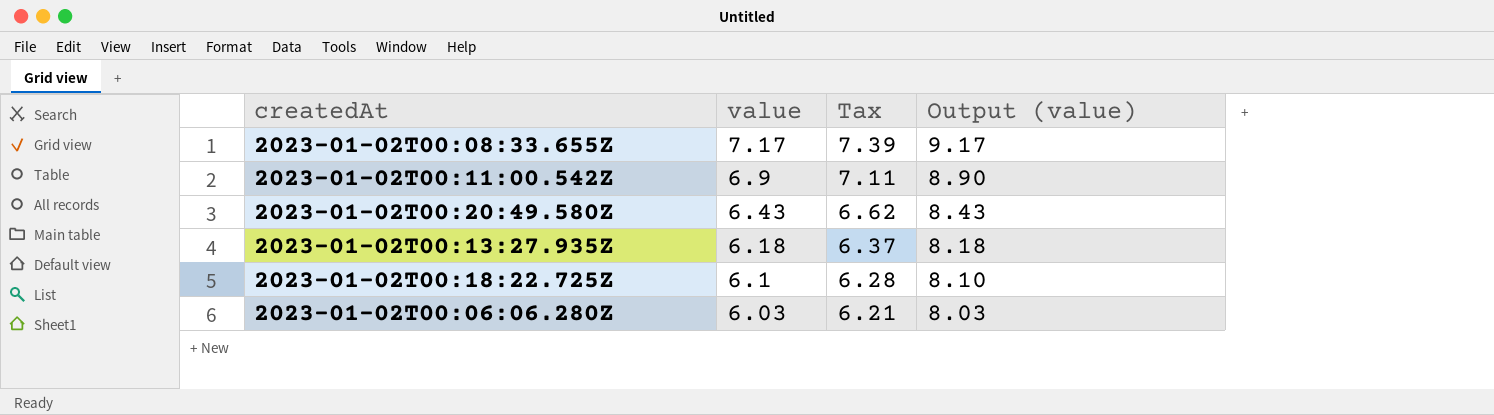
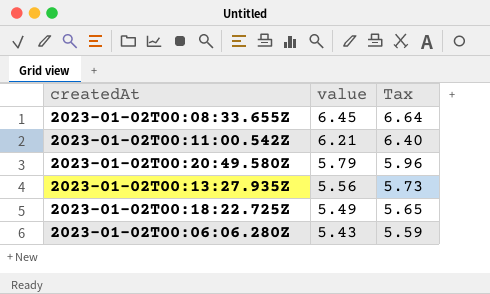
column Output (value) | formula: [value] + 2 -> none
2023-01-02T00:08:33.655Z | value: 7.17 -> 6.45
2023-01-02T00:08:33.655Z | Tax: 7.39 -> 6.64
2023-01-02T00:11:00.542Z | value: 6.9 -> 6.21
2023-01-02T00:11:00.542Z | Tax: 7.11 -> 6.40
2023-01-02T00:20:49.580Z | value: 6.43 -> 5.79
2023-01-02T00:20:49.580Z | Tax: 6.62 -> 5.96
2023-01-02T00:13:27.935Z | value: 6.18 -> 5.56
2023-01-02T00:13:27.935Z | Tax: 6.37 -> 5.73
2023-01-02T00:18:22.725Z | value: 6.1 -> 5.49
2023-01-02T00:18:22.725Z | Tax: 6.28 -> 5.65
2023-01-02T00:06:06.280Z | value: 6.03 -> 5.43
2023-01-02T00:06:06.280Z | Tax: 6.21 -> 5.59

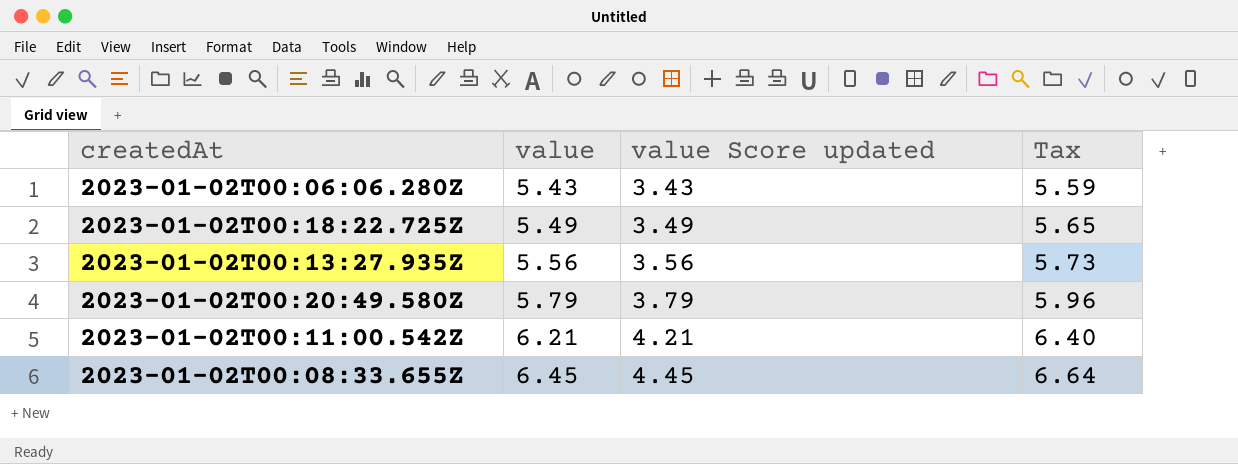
row order: value descending -> value ascending
column value Score updated | formula: none -> [value] - 2

